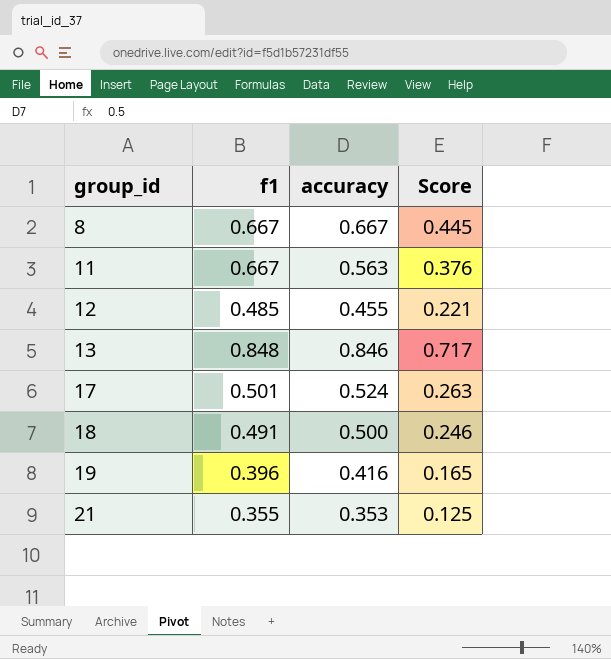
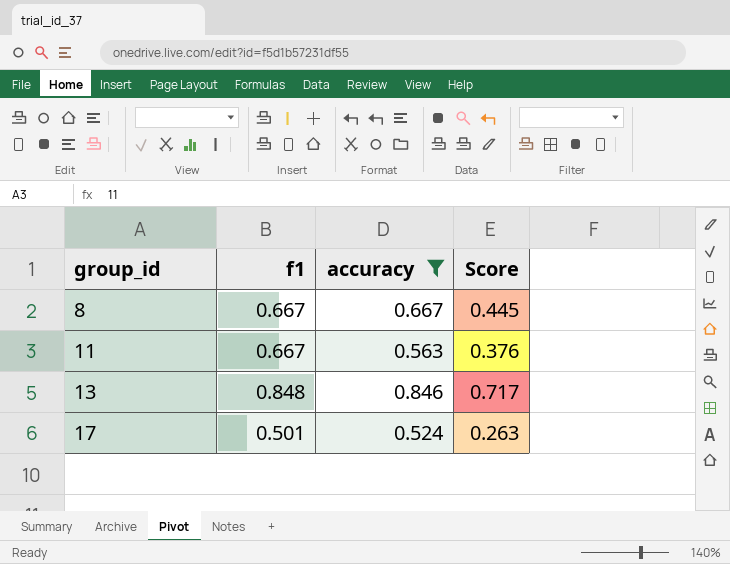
filter: none -> accuracy >= 0.524

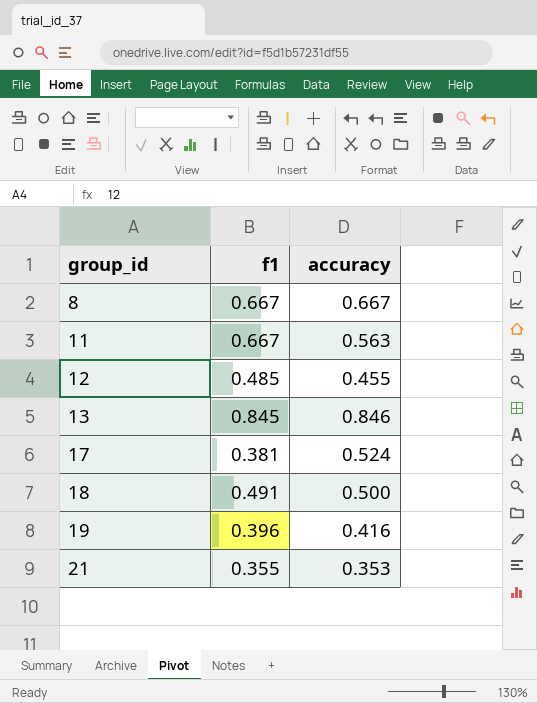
filter: accuracy >= 0.524 -> none
column Score | formula: [f1] * [accuracy] -> none
13 | f1: 0.848 -> 0.845
17 | f1: 0.501 -> 0.381

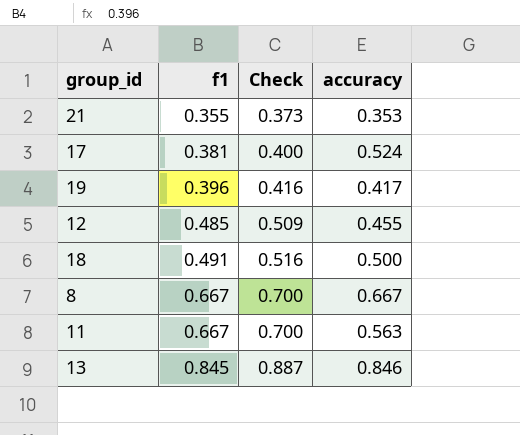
row order: group_id ascending -> f1 ascending
column Check | formula: none -> [f1] * 1.05
19 | accuracy: 0.416 -> 0.417

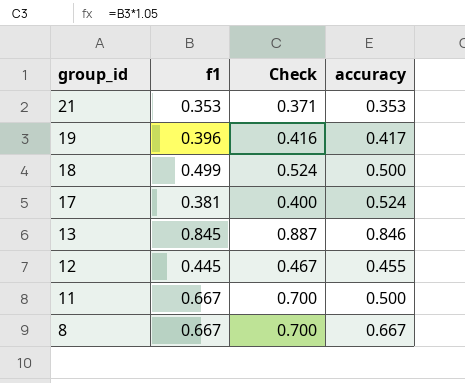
row order: f1 ascending -> group_id descending
21 | f1: 0.355 -> 0.353
21 | Check: 0.373 -> 0.371
18 | f1: 0.491 -> 0.499
18 | Check: 0.516 -> 0.524
12 | f1: 0.485 -> 0.445
12 | Check: 0.509 -> 0.467
11 | accuracy: 0.563 -> 0.500

